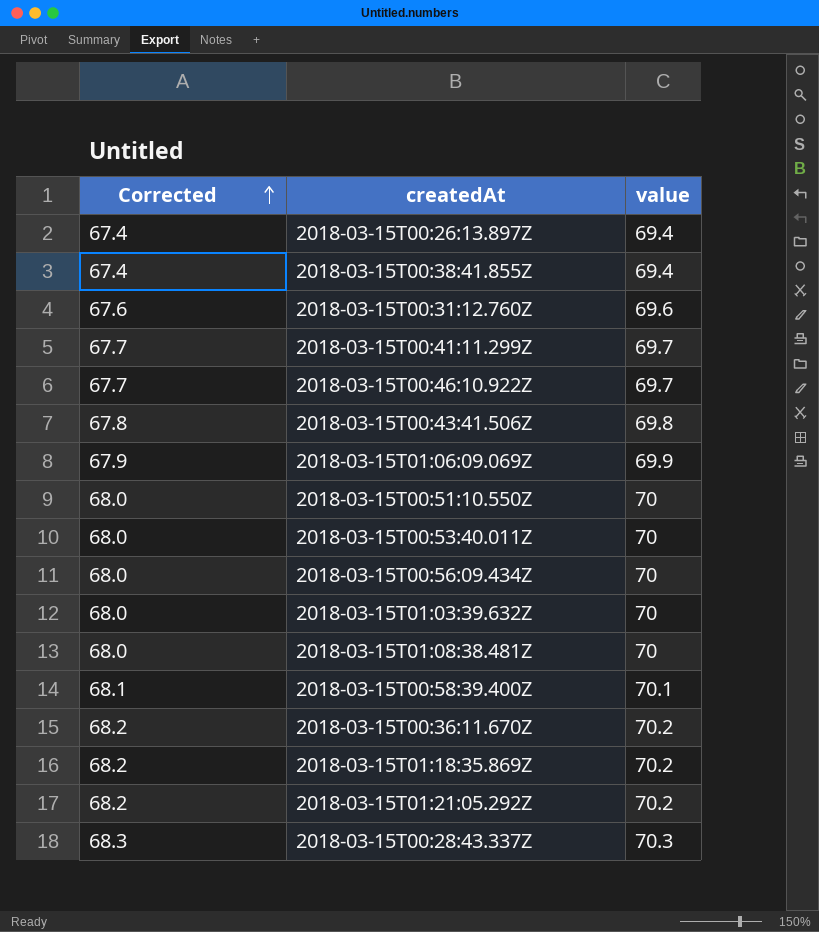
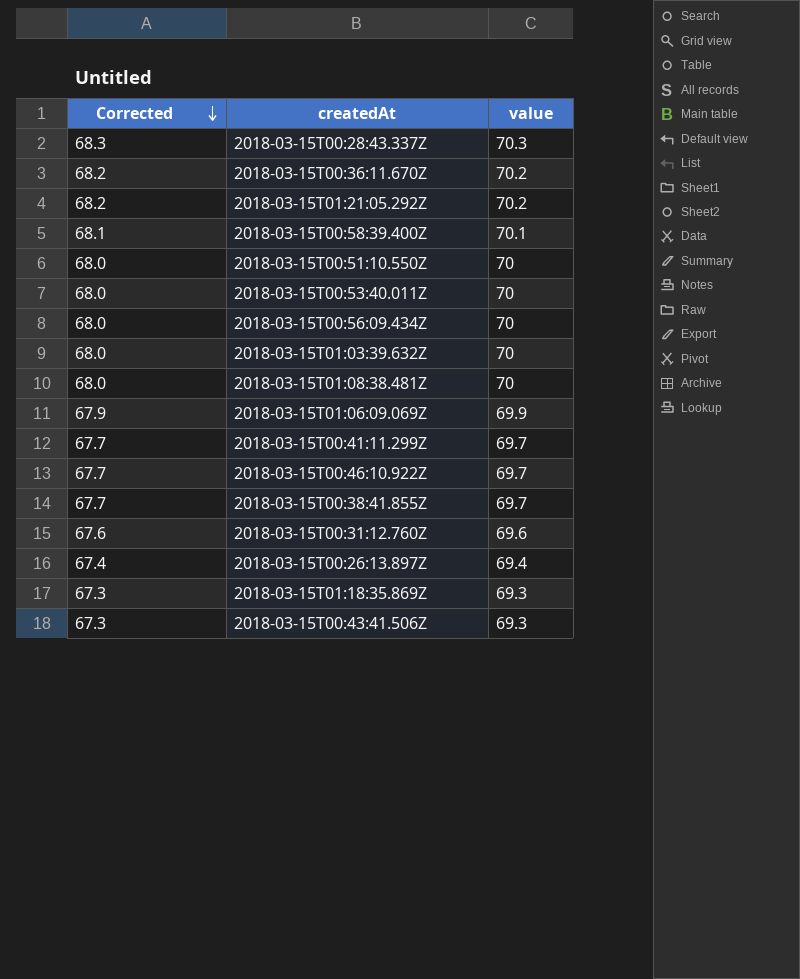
row order: Corrected ascending -> Corrected descending
2018-03-15T00:38:41.855Z | Corrected: 67.4 -> 67.7
2018-03-15T00:38:41.855Z | value: 69.4 -> 69.7
2018-03-15T01:18:35.869Z | Corrected: 68.2 -> 67.3
2018-03-15T01:18:35.869Z | value: 70.2 -> 69.3
2018-03-15T00:43:41.506Z | Corrected: 67.8 -> 67.3
2018-03-15T00:43:41.506Z | value: 69.8 -> 69.3

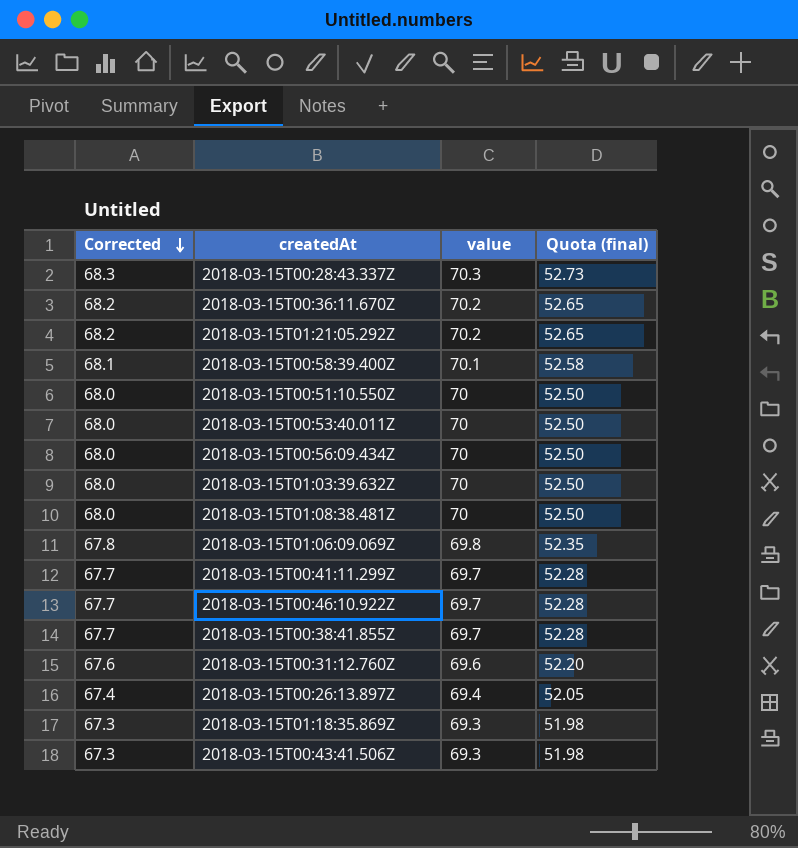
column Quota (final) | formula: none -> [value] * 0.75
2018-03-15T01:06:09.069Z | Corrected: 67.9 -> 67.8
2018-03-15T01:06:09.069Z | value: 69.9 -> 69.8

